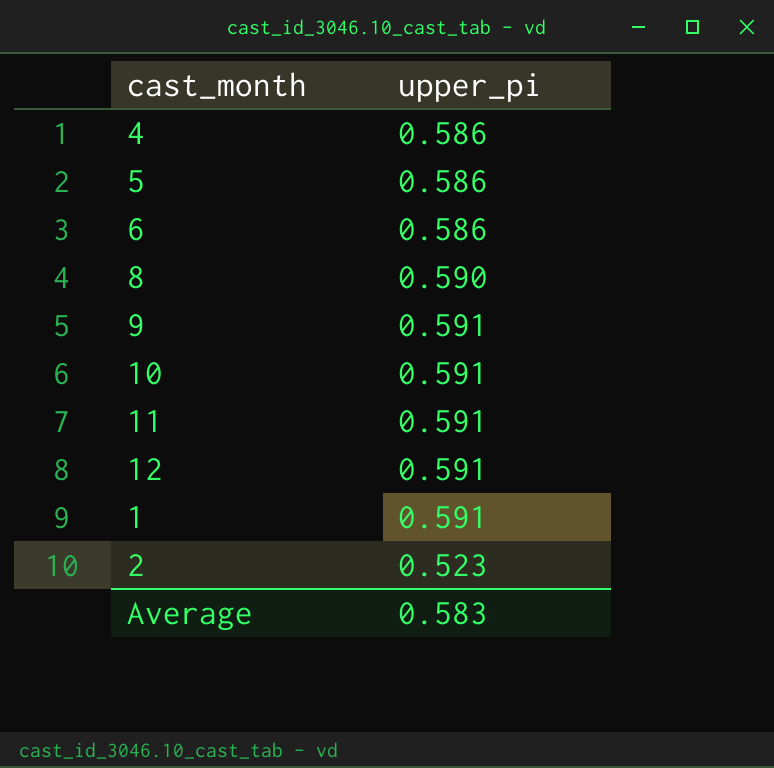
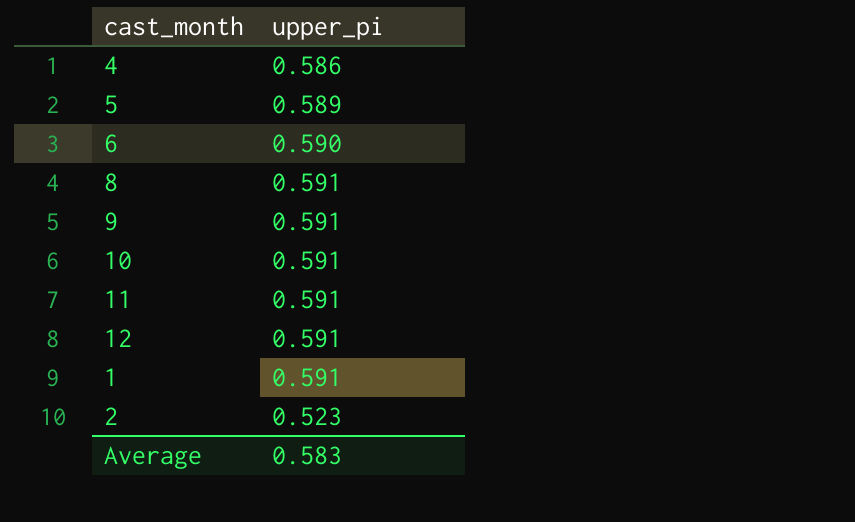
5 | upper_pi: 0.586 -> 0.589
6 | upper_pi: 0.586 -> 0.590
8 | upper_pi: 0.590 -> 0.591

